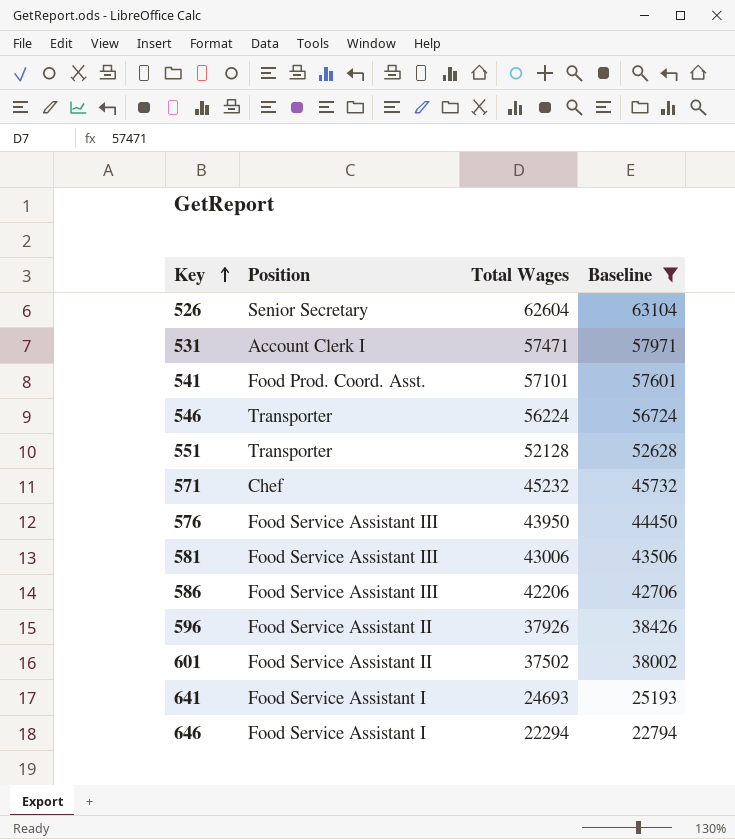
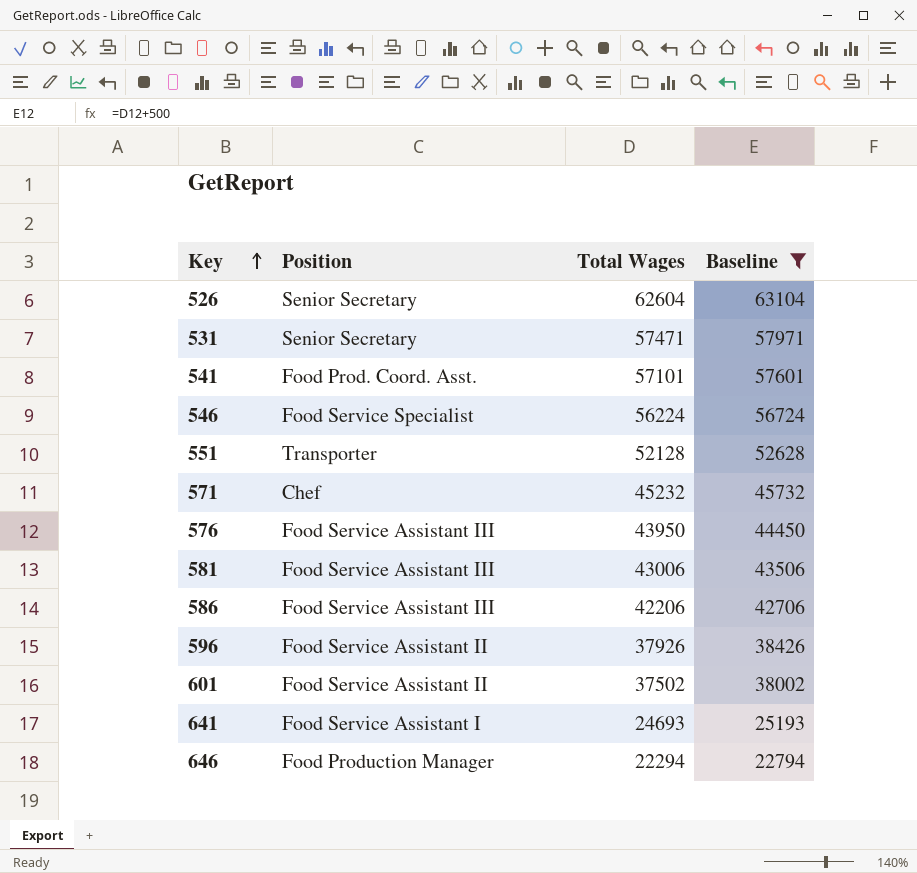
531 | Position: Account Clerk I -> Senior Secretary
546 | Position: Transporter -> Food Service Specialist
646 | Position: Food Service Assistant I -> Food Production Manager

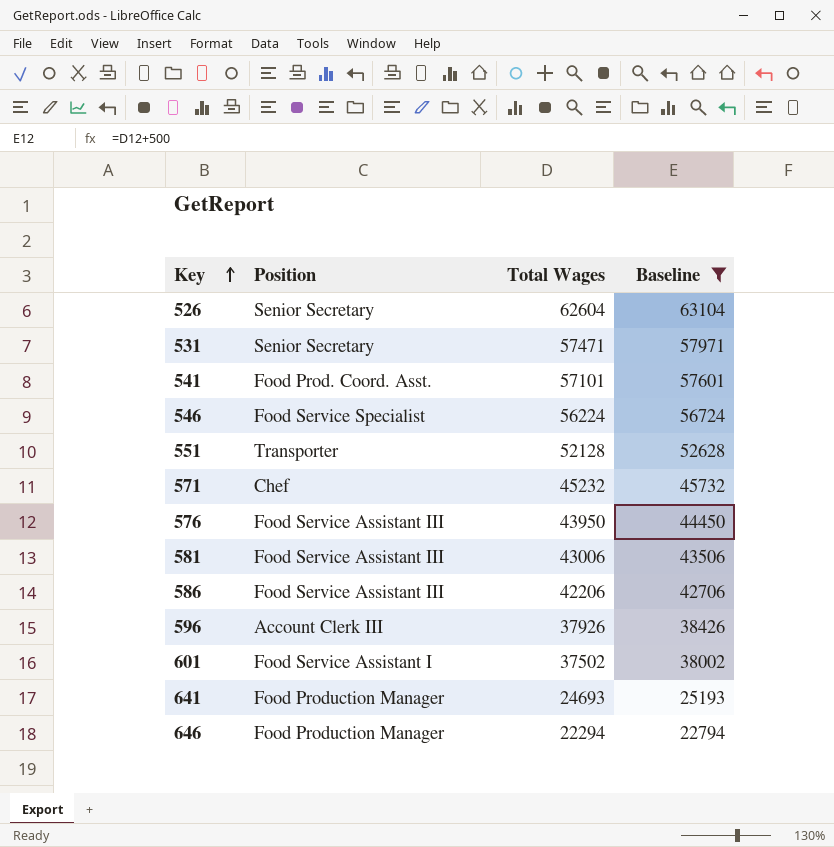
596 | Position: Food Service Assistant II -> Account Clerk III
601 | Position: Food Service Assistant II -> Food Service Assistant I
641 | Position: Food Service Assistant I -> Food Production Manager

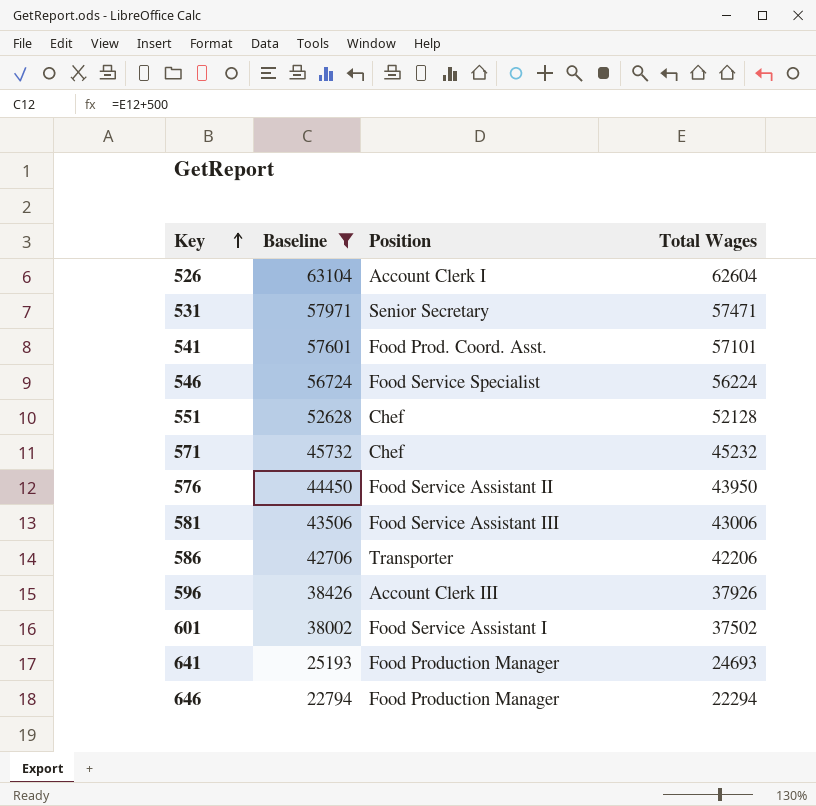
column Baseline | position: 4 -> 2
526 | Position: Senior Secretary -> Account Clerk I
551 | Position: Transporter -> Chef
576 | Position: Food Service Assistant III -> Food Service Assistant II
586 | Position: Food Service Assistant III -> Transporter

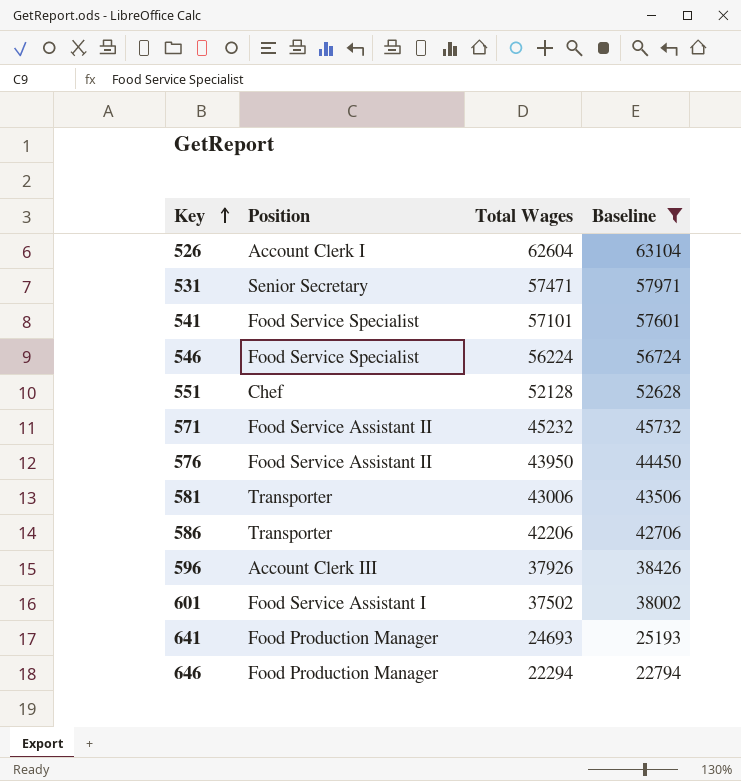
column Baseline | position: 2 -> 4
541 | Position: Food Prod. Coord. Asst. -> Food Service Specialist
571 | Position: Chef -> Food Service Assistant II
581 | Position: Food Service Assistant III -> Transporter

